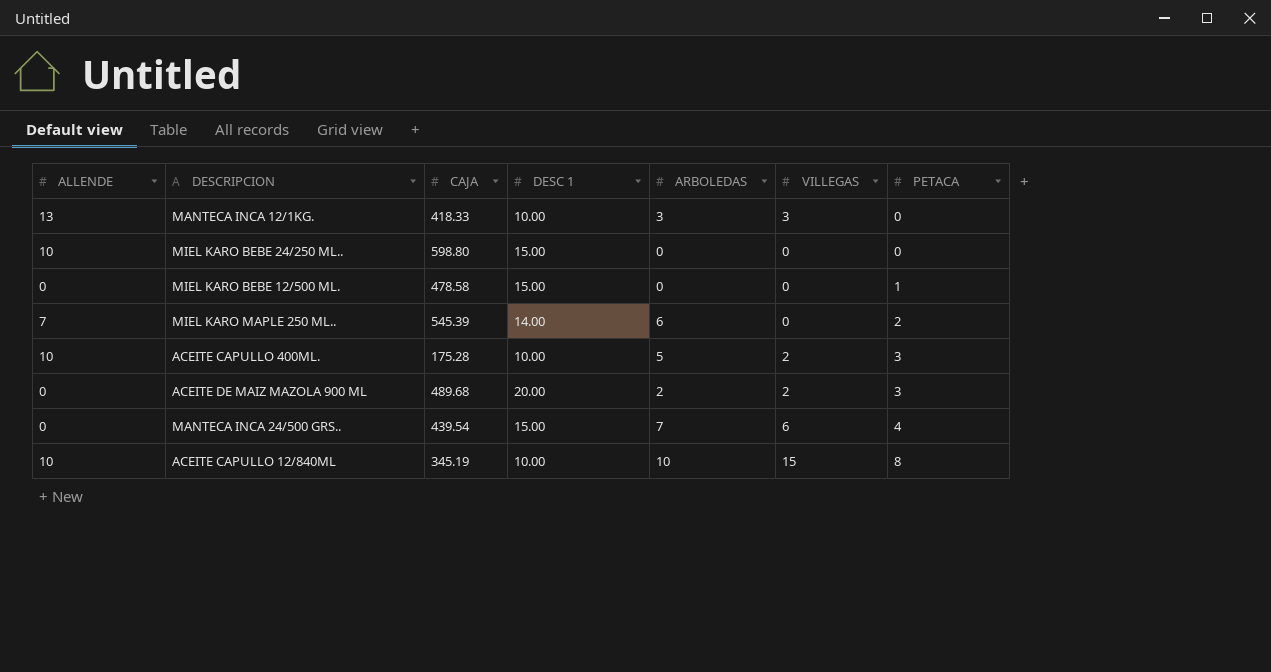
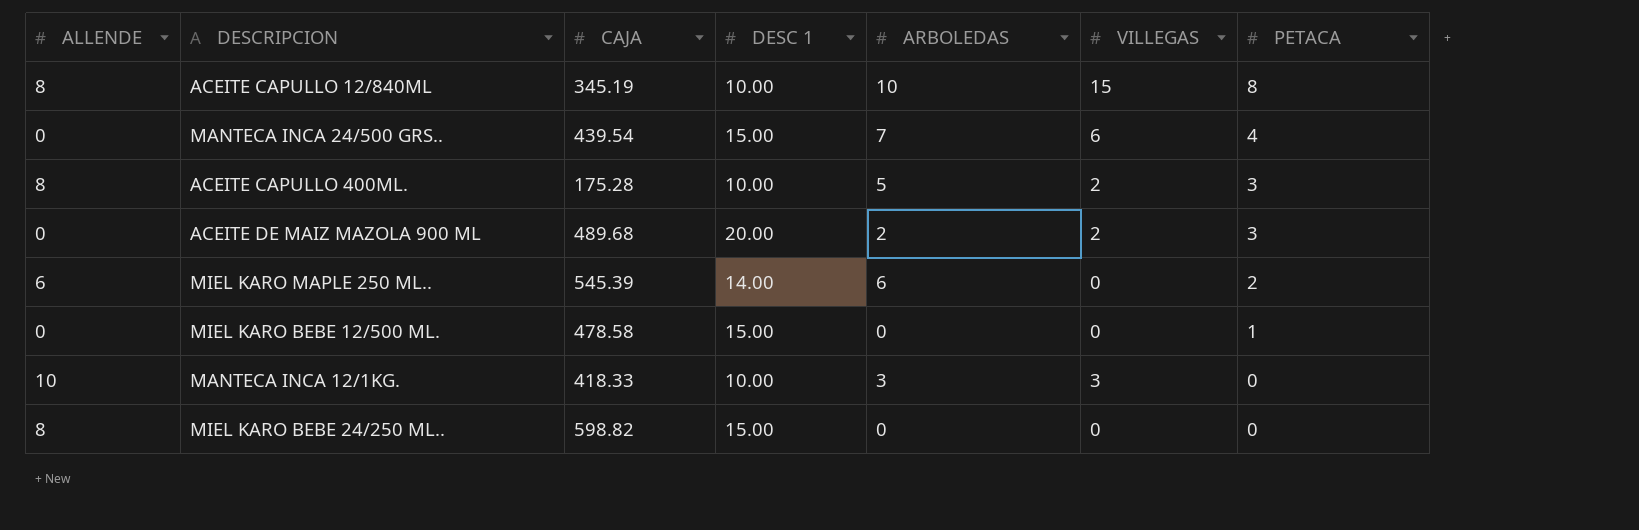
row order: PETACA ascending -> PETACA descending
ACEITE CAPULLO 12/840ML | ALLENDE: 10 -> 8
ACEITE CAPULLO 400ML. | ALLENDE: 10 -> 8
MIEL KARO MAPLE 250 ML.. | ALLENDE: 7 -> 6
MANTECA INCA 12/1KG. | ALLENDE: 13 -> 10
MIEL KARO BEBE 24/250 ML.. | ALLENDE: 10 -> 8
MIEL KARO BEBE 24/250 ML.. | CAJA: 598.80 -> 598.82

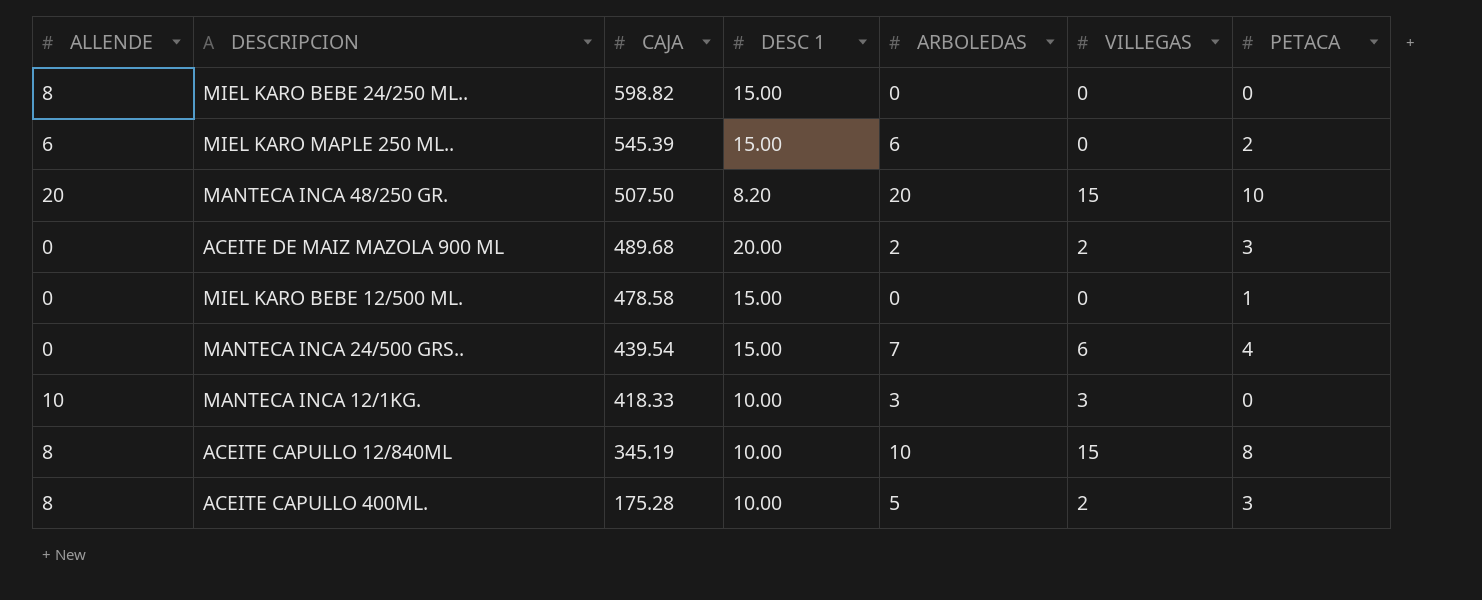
row order: PETACA descending -> CAJA descending
MIEL KARO MAPLE 250 ML.. | DESC 1: 14.00 -> 15.00
row MANTECA INCA 48/250 GR.: none -> 20 | 507.50 | 8.20 | 20 | 15 | 10

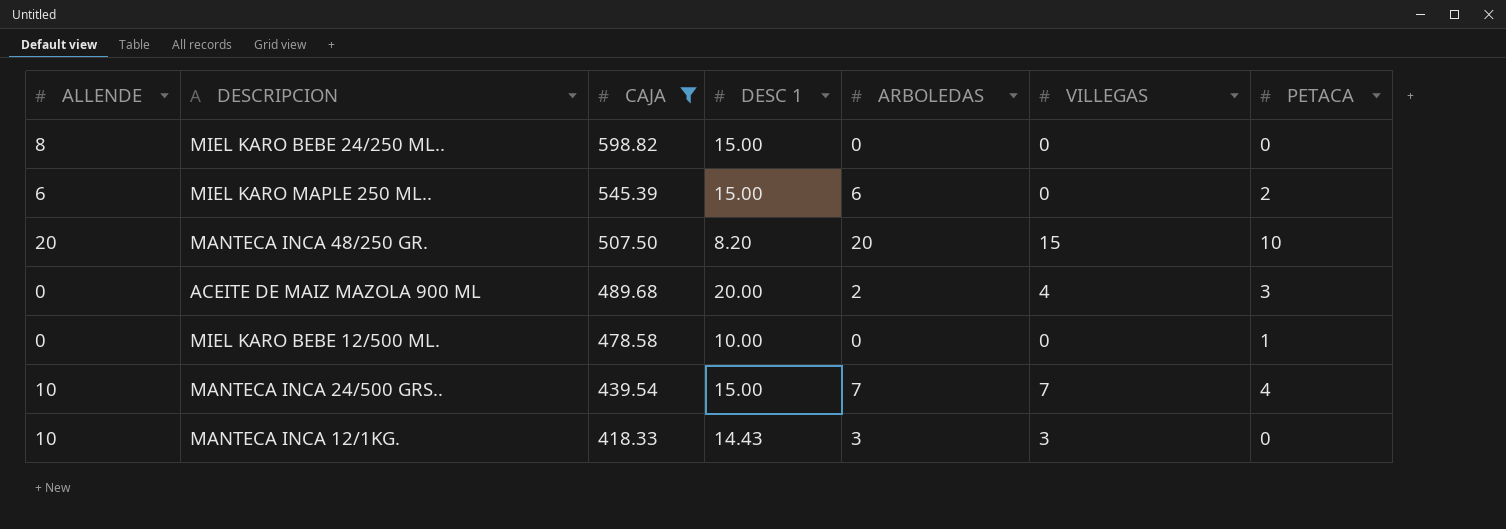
filter: none -> CAJA >= 418.33
ACEITE DE MAIZ MAZOLA 900 ML | VILLEGAS: 2 -> 4
MIEL KARO BEBE 12/500 ML. | DESC 1: 15.00 -> 10.00
MANTECA INCA 24/500 GRS.. | ALLENDE: 0 -> 10
MANTECA INCA 24/500 GRS.. | VILLEGAS: 6 -> 7
MANTECA INCA 12/1KG. | DESC 1: 10.00 -> 14.43

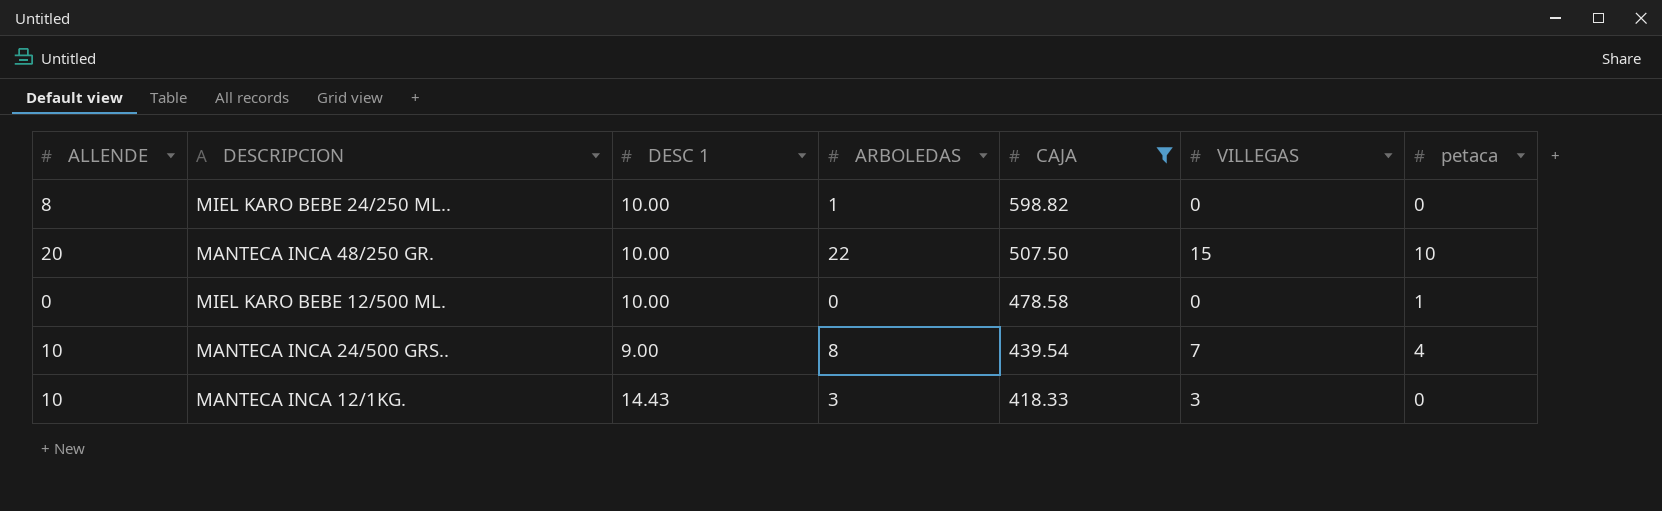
column CAJA | position: 3 -> 5
column name: PETACA -> petaca
row MIEL KARO MAPLE 250 ML..: 6 | 545.39 | 15.00 | 6 | 0 | 2 -> none
row ACEITE DE MAIZ MAZOLA 900 ML: 0 | 489.68 | 20.00 | 2 | 4 | 3 -> none
MIEL KARO BEBE 24/250 ML.. | DESC 1: 15.00 -> 10.00
MIEL KARO BEBE 24/250 ML.. | ARBOLEDAS: 0 -> 1
MANTECA INCA 48/250 GR. | DESC 1: 8.20 -> 10.00
MANTECA INCA 48/250 GR. | ARBOLEDAS: 20 -> 22
MANTECA INCA 24/500 GRS.. | DESC 1: 15.00 -> 9.00
MANTECA INCA 24/500 GRS.. | ARBOLEDAS: 7 -> 8

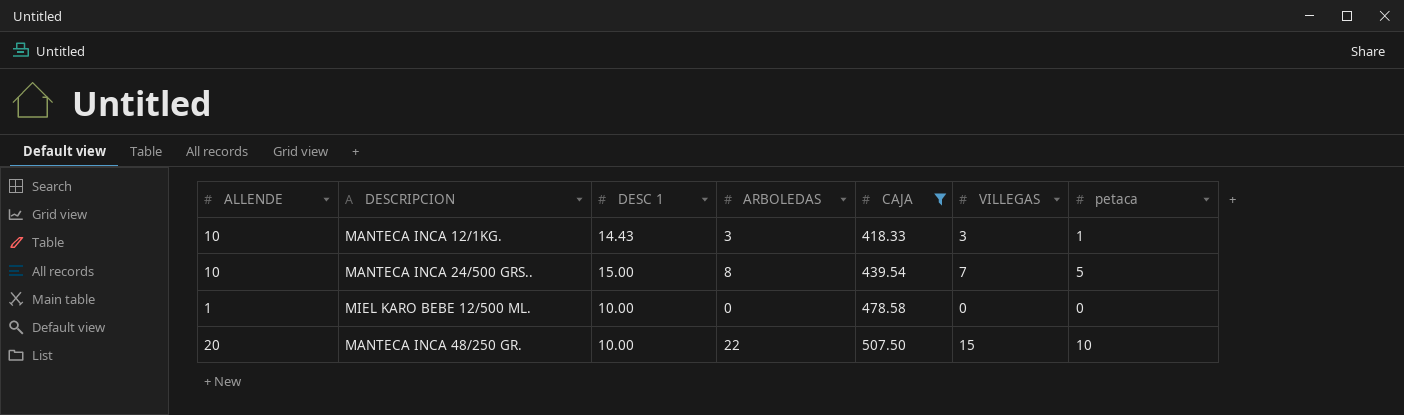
row order: CAJA descending -> CAJA ascending
row MIEL KARO BEBE 24/250 ML..: 8 | 10.00 | 1 | 598.82 | 0 | 0 -> none
MANTECA INCA 12/1KG. | petaca: 0 -> 1
MANTECA INCA 24/500 GRS.. | DESC 1: 9.00 -> 15.00
MANTECA INCA 24/500 GRS.. | petaca: 4 -> 5
MIEL KARO BEBE 12/500 ML. | ALLENDE: 0 -> 1
MIEL KARO BEBE 12/500 ML. | petaca: 1 -> 0

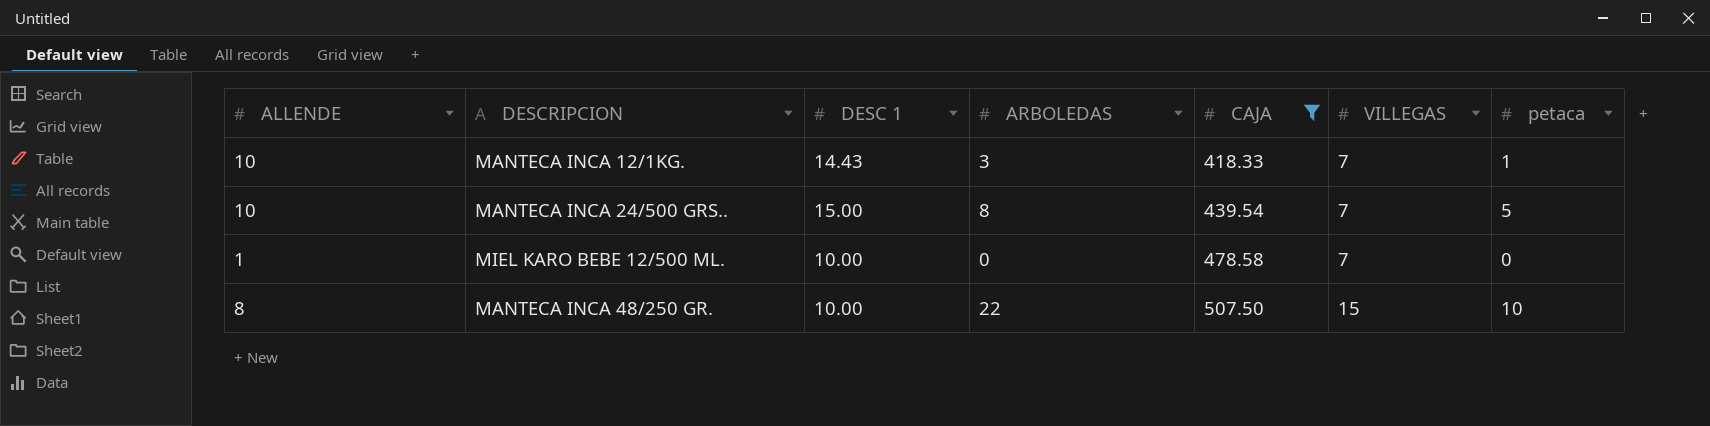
MANTECA INCA 12/1KG. | VILLEGAS: 3 -> 7
MIEL KARO BEBE 12/500 ML. | VILLEGAS: 0 -> 7
MANTECA INCA 48/250 GR. | ALLENDE: 20 -> 8

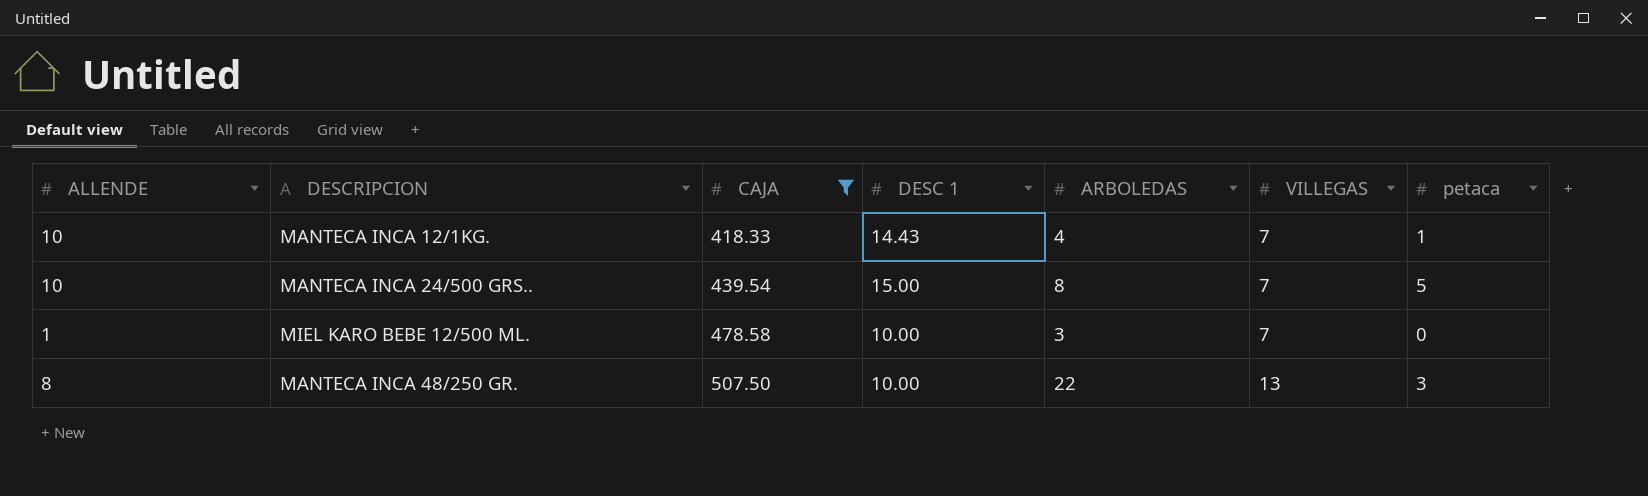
column CAJA | position: 5 -> 3
MANTECA INCA 12/1KG. | ARBOLEDAS: 3 -> 4
MIEL KARO BEBE 12/500 ML. | ARBOLEDAS: 0 -> 3
MANTECA INCA 48/250 GR. | VILLEGAS: 15 -> 13
MANTECA INCA 48/250 GR. | petaca: 10 -> 3

